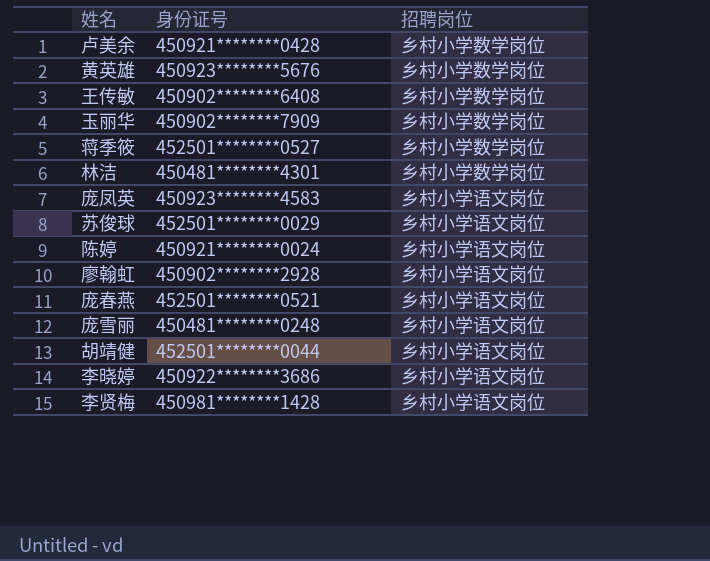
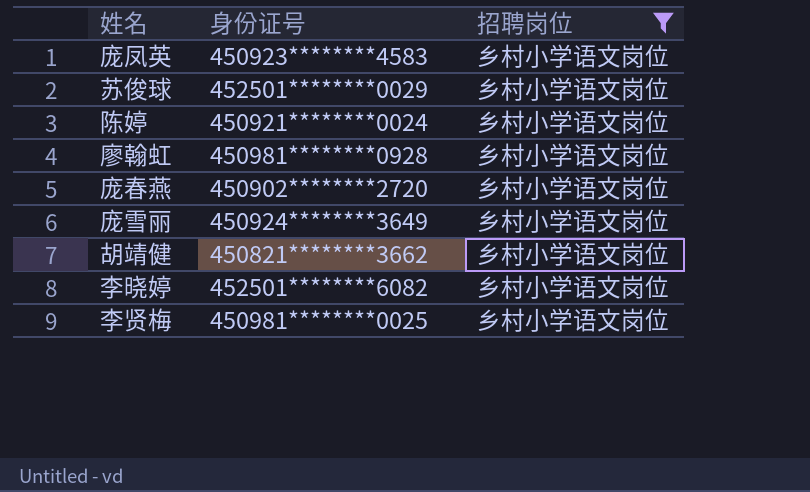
filter: none -> 招聘岗位 = 乡村小学语文岗位
廖翰虹 | 身份证号: 450902********2928 -> 450981********0928
庞春燕 | 身份证号: 452501********0521 -> 450902********2720
庞雪丽 | 身份证号: 450481********0248 -> 450924********3649
胡靖健 | 身份证号: 452501********0044 -> 450821********3662
李晓婷 | 身份证号: 450922********3686 -> 452501********6082
李贤梅 | 身份证号: 450981********1428 -> 450981********0025

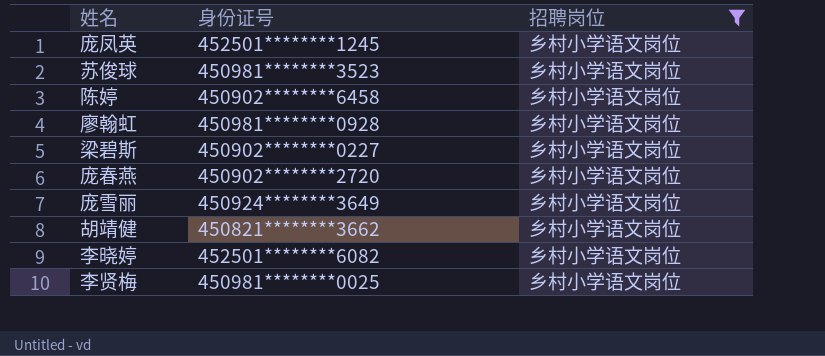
庞凤英 | 身份证号: 450923********4583 -> 452501********1245
苏俊球 | 身份证号: 452501********0029 -> 450981********3523
陈婷 | 身份证号: 450921********0024 -> 450902********6458
row 梁碧斯: none -> 450902********0227 | 乡村小学语文岗位

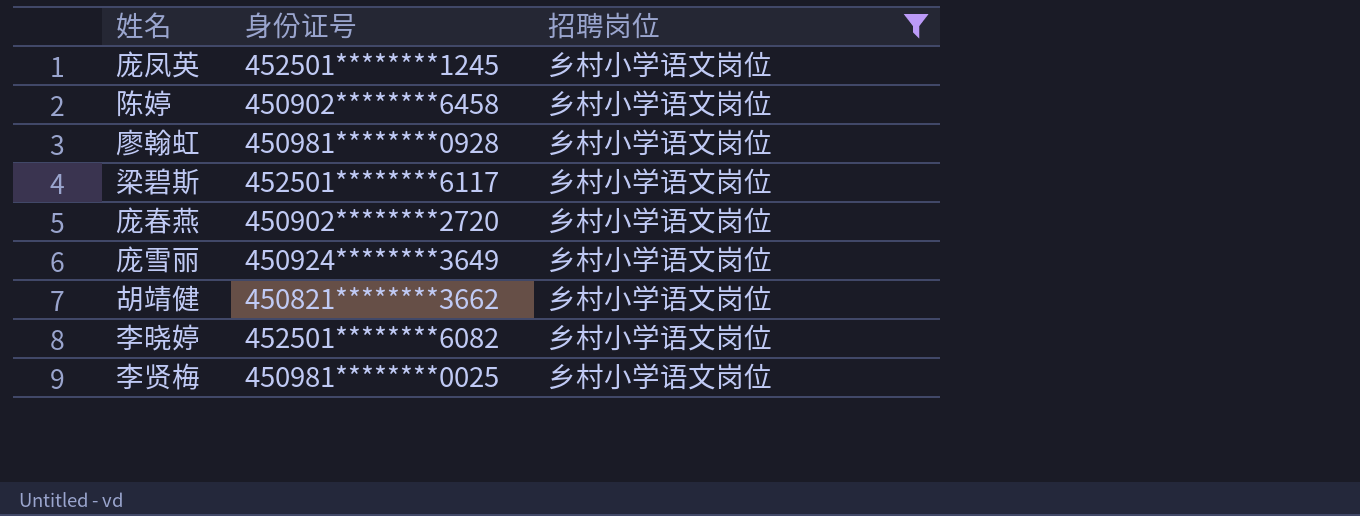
row 苏俊球: 450981********3523 | 乡村小学语文岗位 -> none
梁碧斯 | 身份证号: 450902********0227 -> 452501********6117

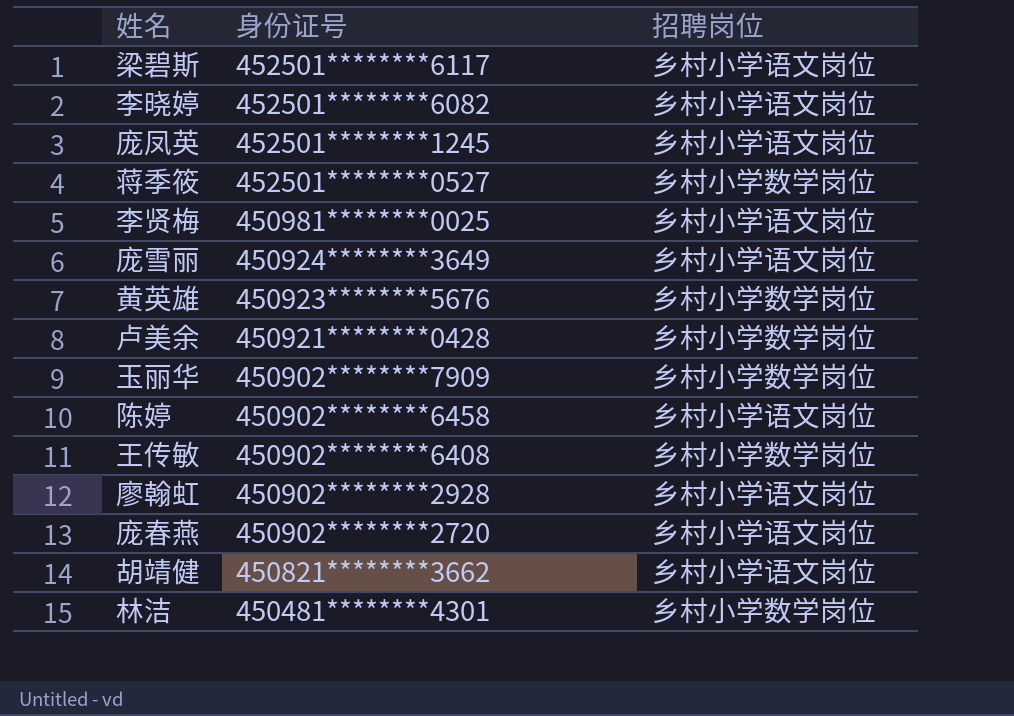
filter: 招聘岗位 = 乡村小学语文岗位 -> none
row order: none -> 身份证号 descending
廖翰虹 | 身份证号: 450981********0928 -> 450902********2928

